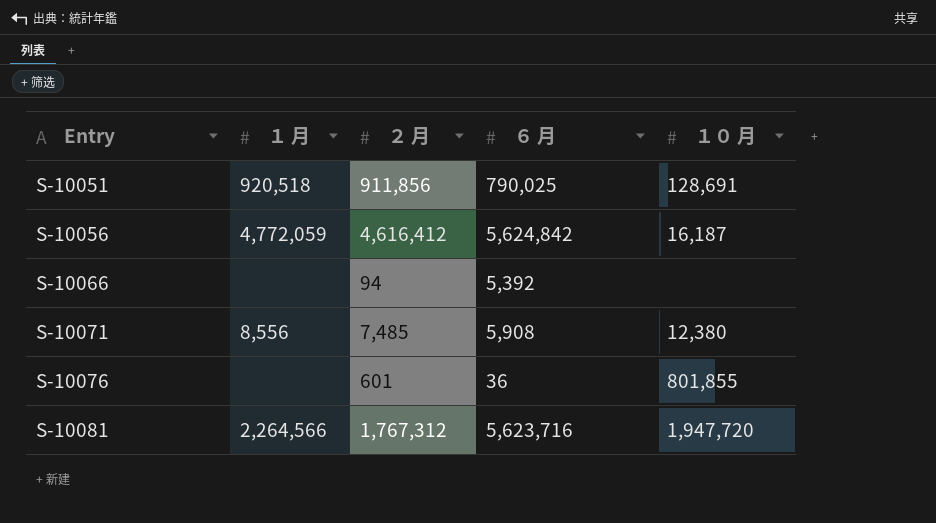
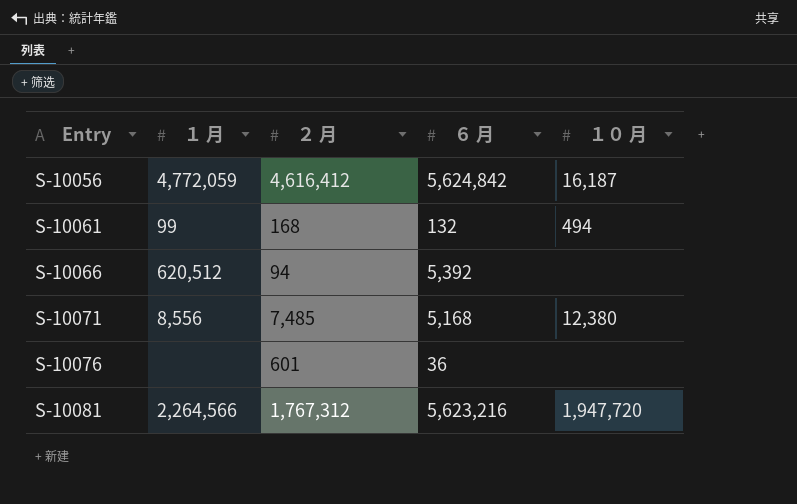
row S-10051: 920,518 | 911,856 | 790,025 | 128,691 -> none
row S-10061: none -> 99 | 168 | 132 | 494
S-10066 | １ 月: none -> 620,512
S-10071 | ６ 月: 5,908 -> 5,168
S-10076 | １０ 月: 801,855 -> none
S-10081 | ６ 月: 5,623,716 -> 5,623,216

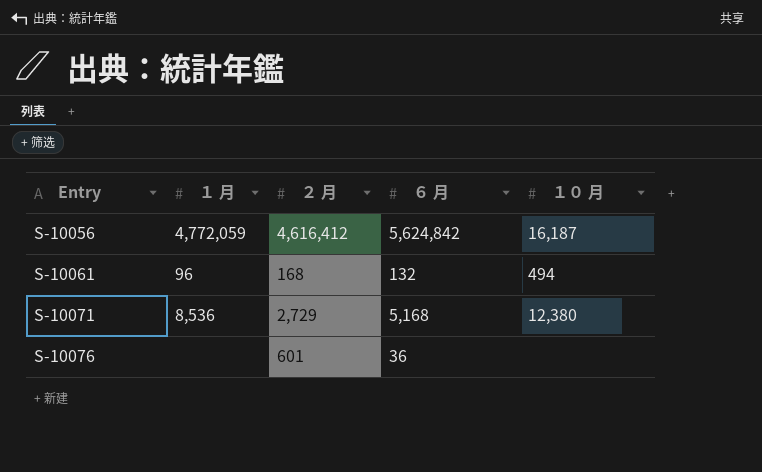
row S-10066: 620,512 | 94 | 5,392 | none -> none
row S-10081: 2,264,566 | 1,767,312 | 5,623,216 | 1,947,720 -> none
S-10061 | １ 月: 99 -> 96
S-10071 | １ 月: 8,556 -> 8,536
S-10071 | ２ 月: 7,485 -> 2,729

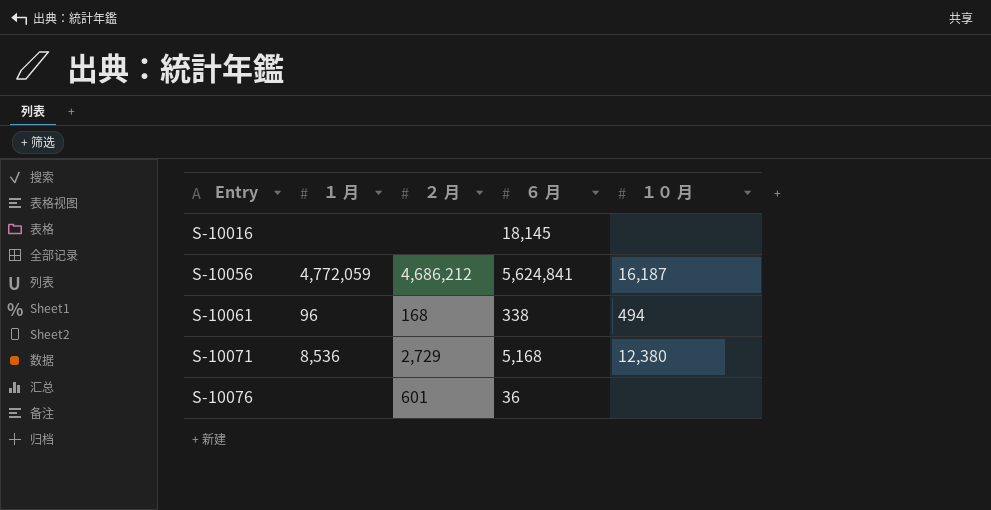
row S-10016: none -> none | none | 18,145 | none
S-10056 | ２ 月: 4,616,412 -> 4,686,212
S-10056 | ６ 月: 5,624,842 -> 5,624,841
S-10061 | ６ 月: 132 -> 338

